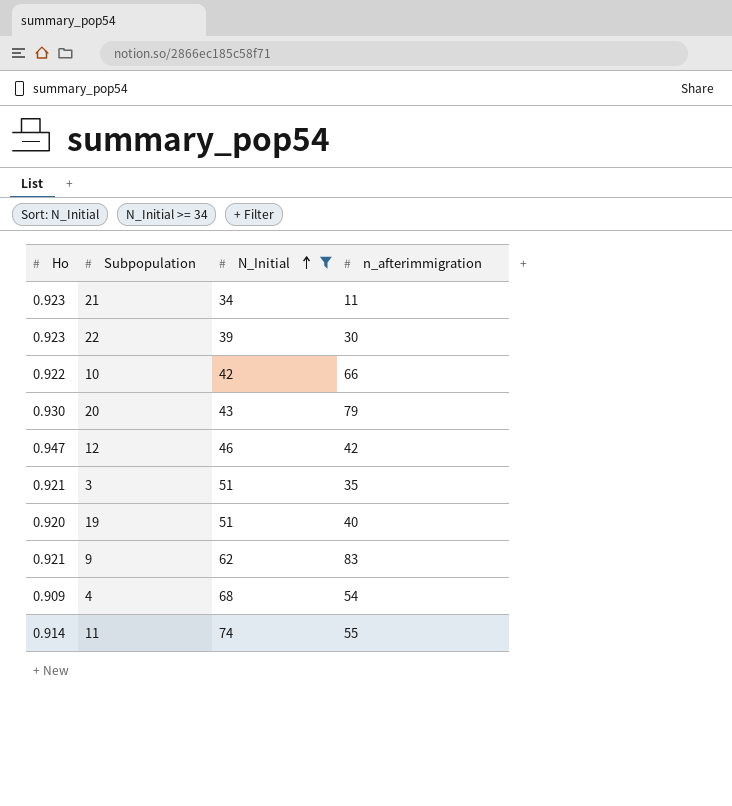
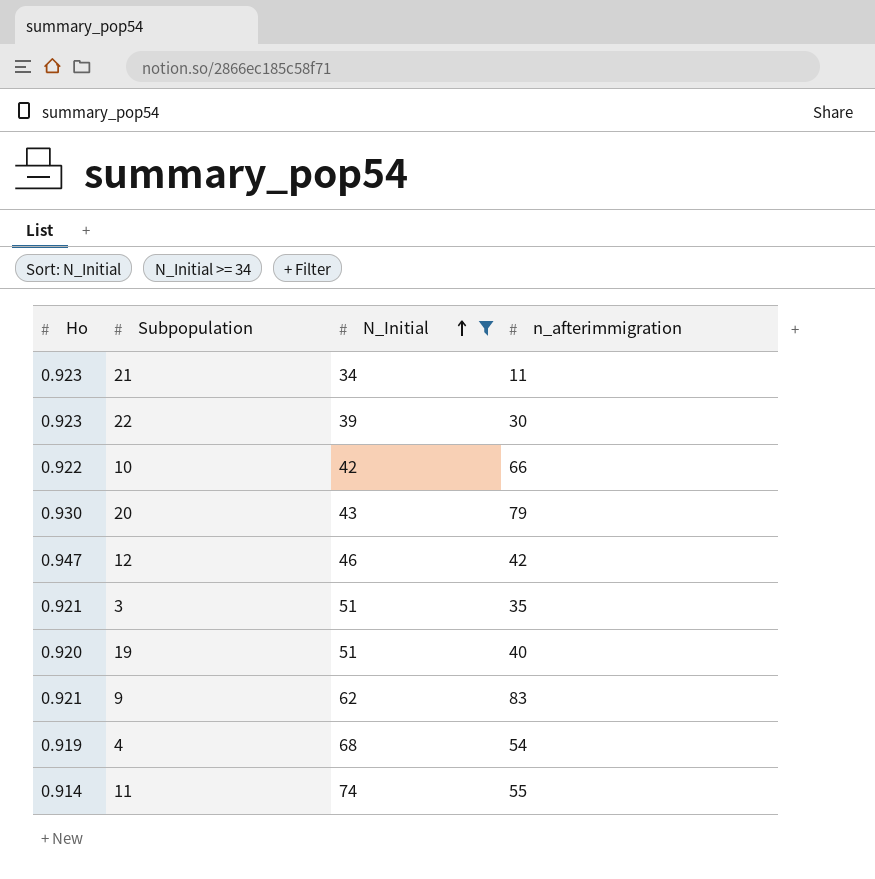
4 | Ho: 0.909 -> 0.919

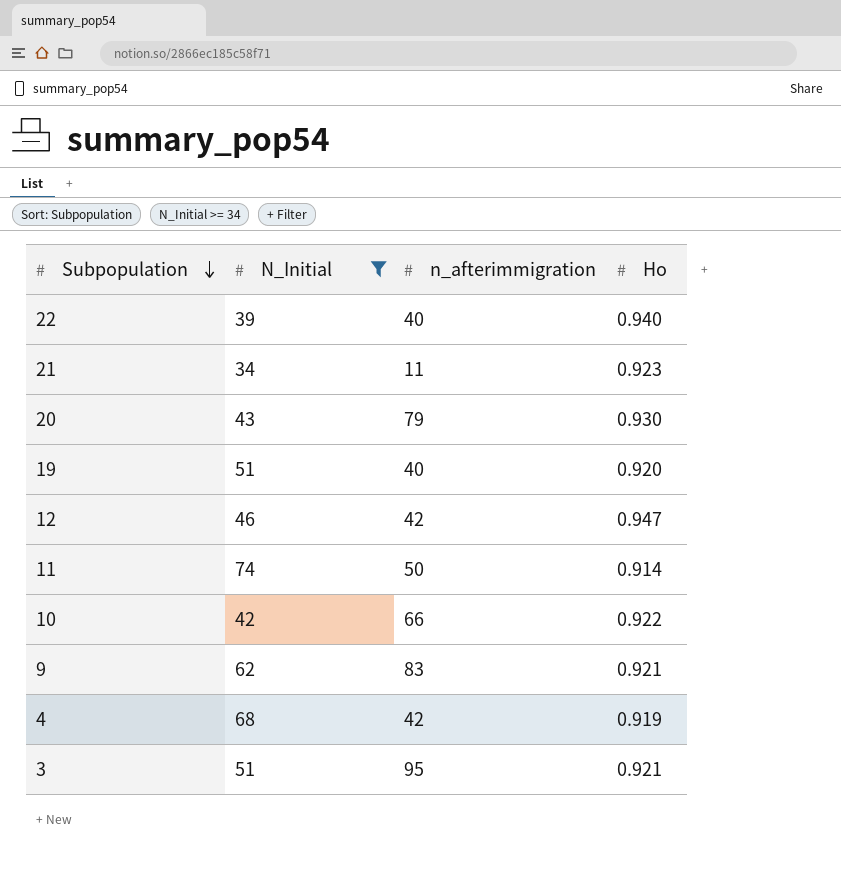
row order: N_Initial ascending -> Subpopulation descending
column Ho | position: 1 -> 4
22 | n_afterimmigration: 30 -> 40
22 | Ho: 0.923 -> 0.940
11 | n_afterimmigration: 55 -> 50
4 | n_afterimmigration: 54 -> 42
3 | n_afterimmigration: 35 -> 95

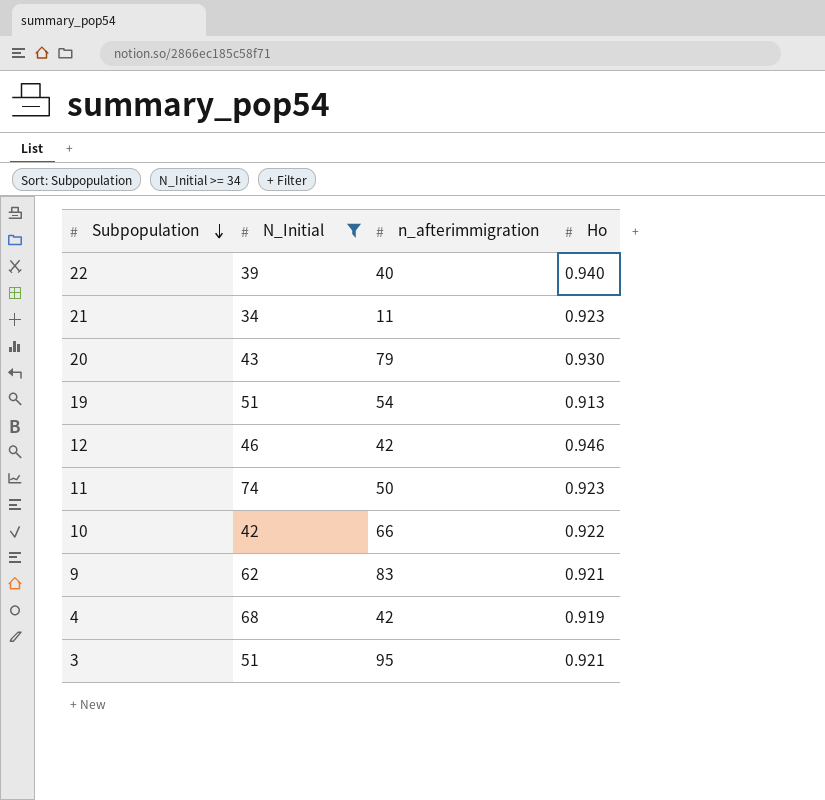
19 | n_afterimmigration: 40 -> 54
19 | Ho: 0.920 -> 0.913
12 | Ho: 0.947 -> 0.946
11 | Ho: 0.914 -> 0.923

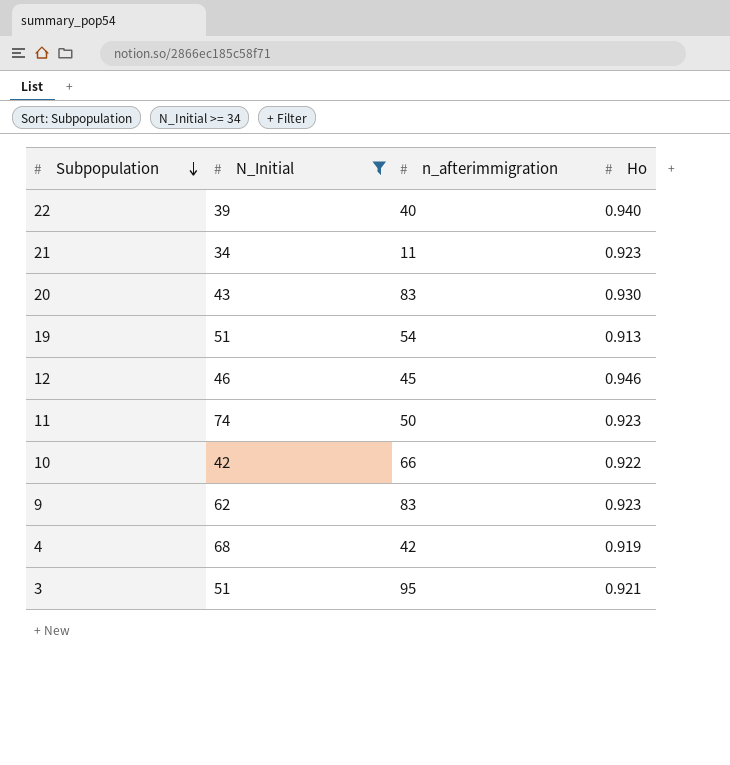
20 | n_afterimmigration: 79 -> 83
12 | n_afterimmigration: 42 -> 45
9 | Ho: 0.921 -> 0.923

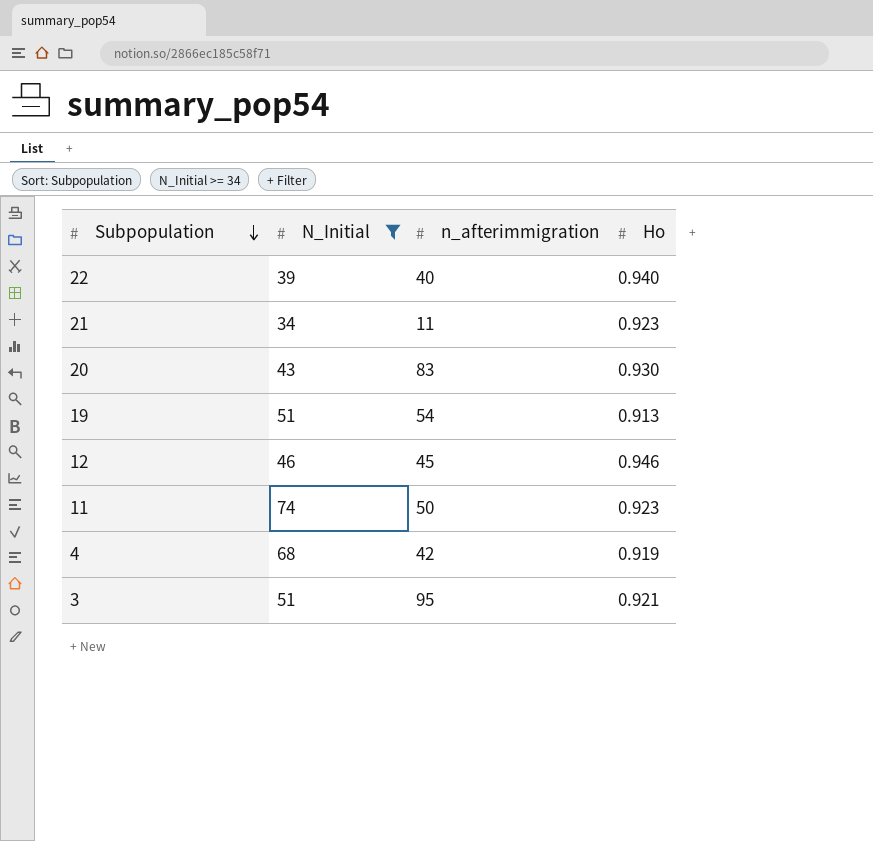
row 10: 42 | 66 | 0.922 -> none
row 9: 62 | 83 | 0.923 -> none

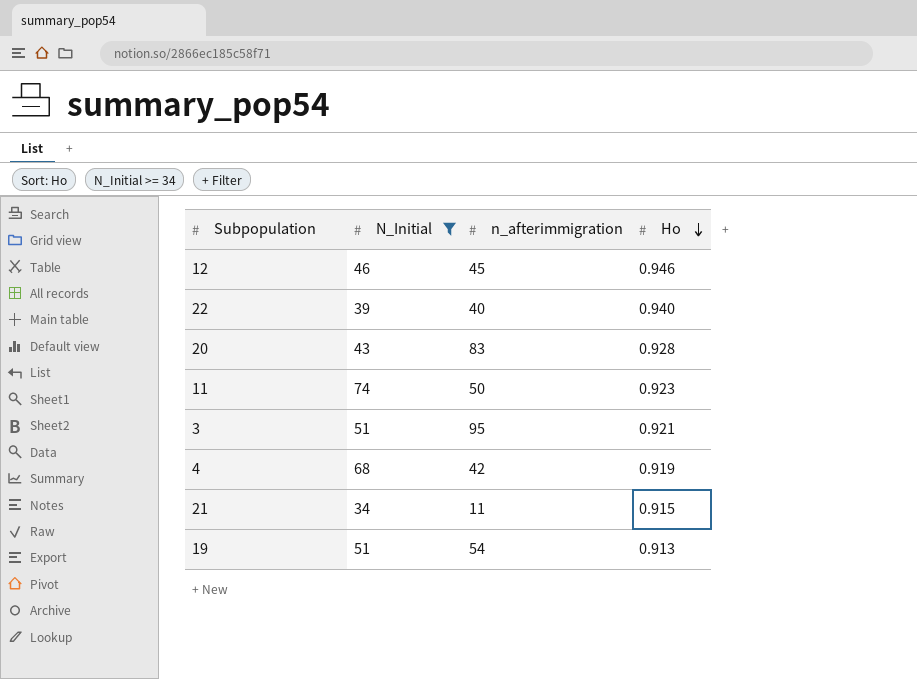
row order: Subpopulation descending -> Ho descending
20 | Ho: 0.930 -> 0.928
21 | Ho: 0.923 -> 0.915

